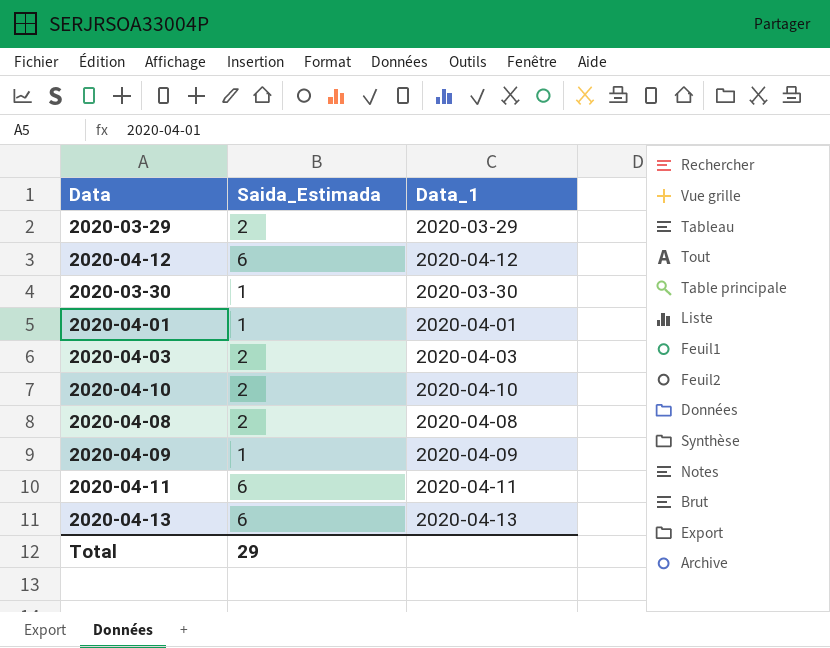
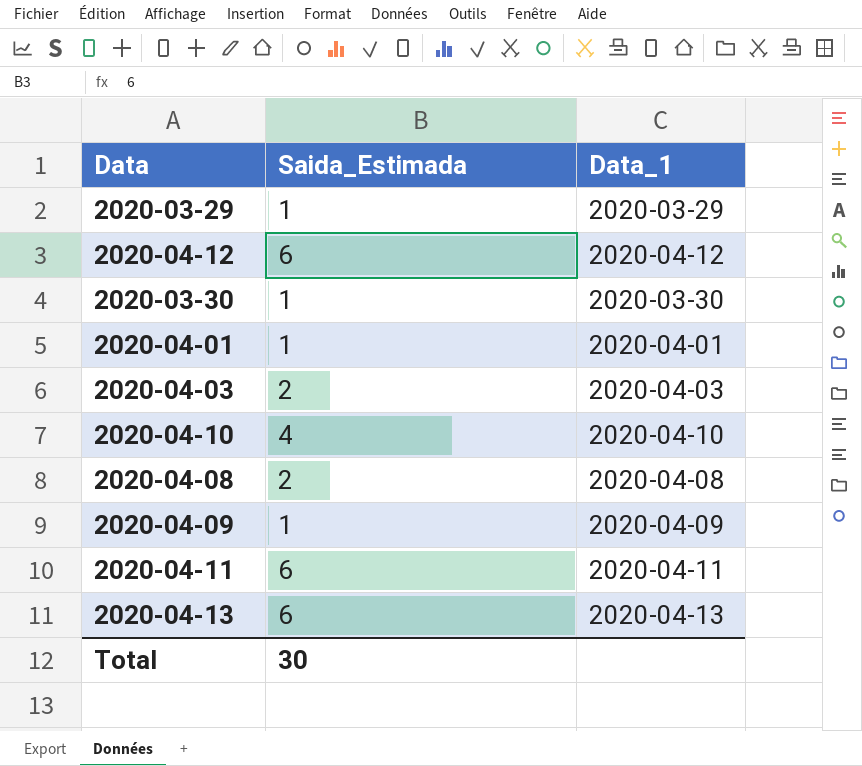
2020-03-29 | Saida_Estimada: 2 -> 1
2020-04-10 | Saida_Estimada: 2 -> 4
Total | Saida_Estimada: 29 -> 30

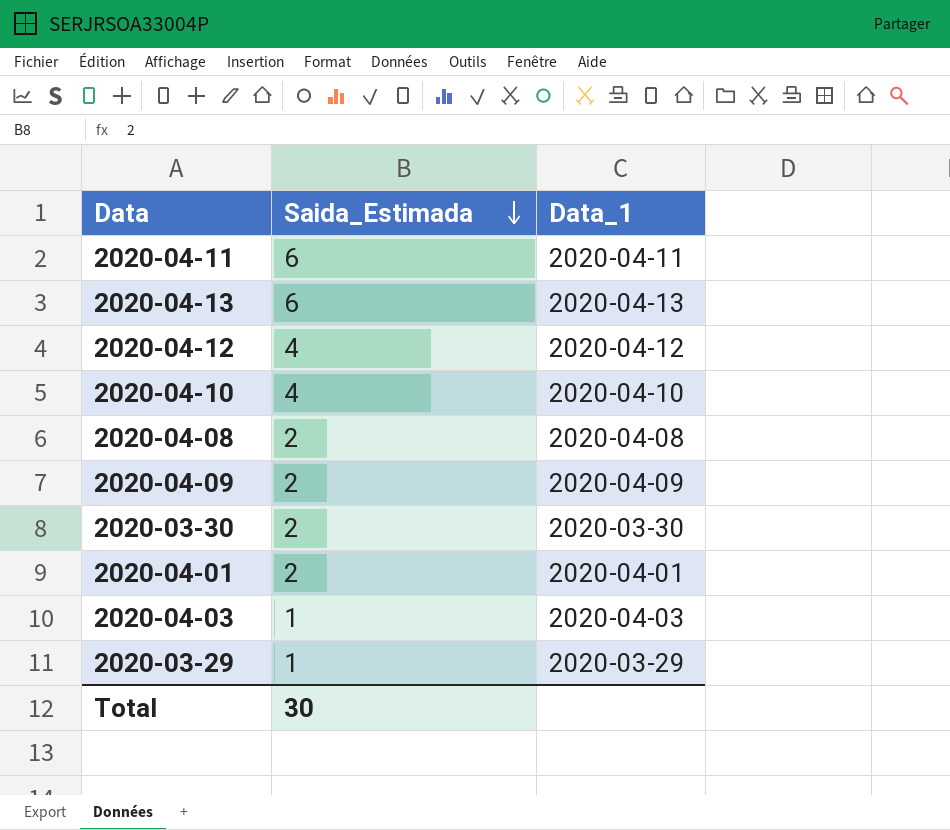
row order: none -> Saida_Estimada descending
2020-04-12 | Saida_Estimada: 6 -> 4
2020-04-09 | Saida_Estimada: 1 -> 2
2020-03-30 | Saida_Estimada: 1 -> 2
2020-04-01 | Saida_Estimada: 1 -> 2
2020-04-03 | Saida_Estimada: 2 -> 1

